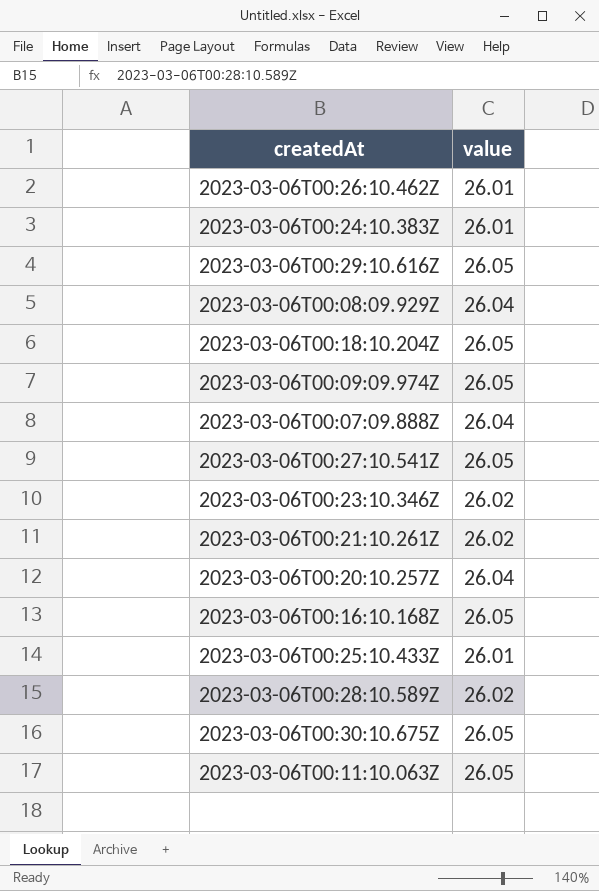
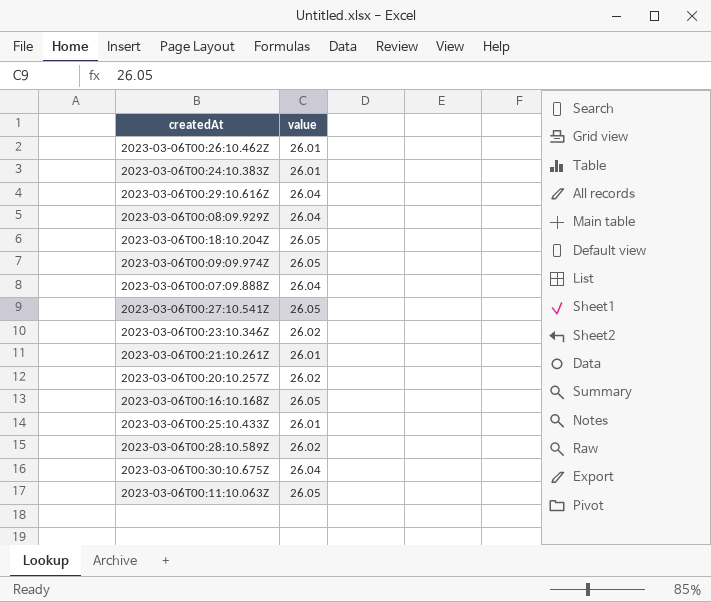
2023-03-06T00:29:10.616Z | value: 26.05 -> 26.04
2023-03-06T00:21:10.261Z | value: 26.02 -> 26.01
2023-03-06T00:20:10.257Z | value: 26.04 -> 26.02
2023-03-06T00:30:10.675Z | value: 26.05 -> 26.04

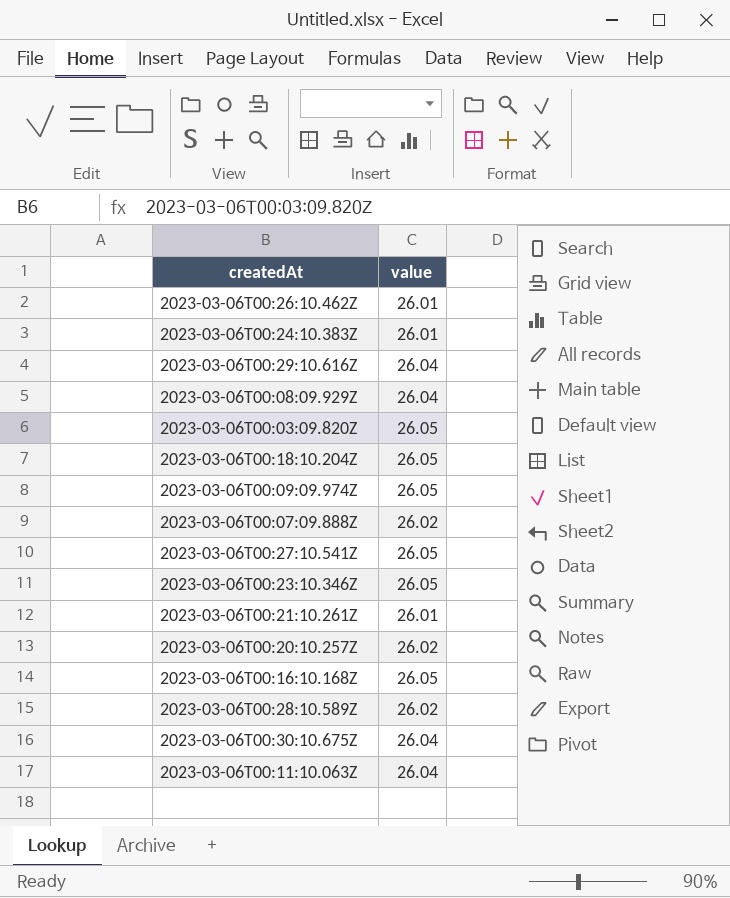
row 2023-03-06T00:25:10.433Z: 26.01 -> none
row 2023-03-06T00:03:09.820Z: none -> 26.05
2023-03-06T00:07:09.888Z | value: 26.04 -> 26.02
2023-03-06T00:23:10.346Z | value: 26.02 -> 26.05
2023-03-06T00:11:10.063Z | value: 26.05 -> 26.04

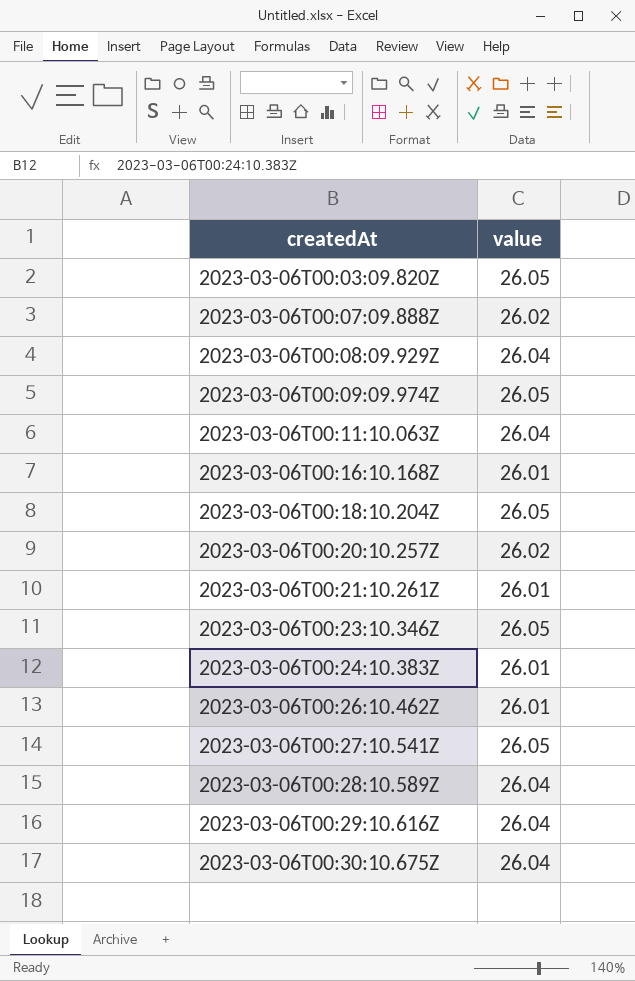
row order: none -> createdAt ascending
2023-03-06T00:16:10.168Z | value: 26.05 -> 26.01
2023-03-06T00:28:10.589Z | value: 26.02 -> 26.04

